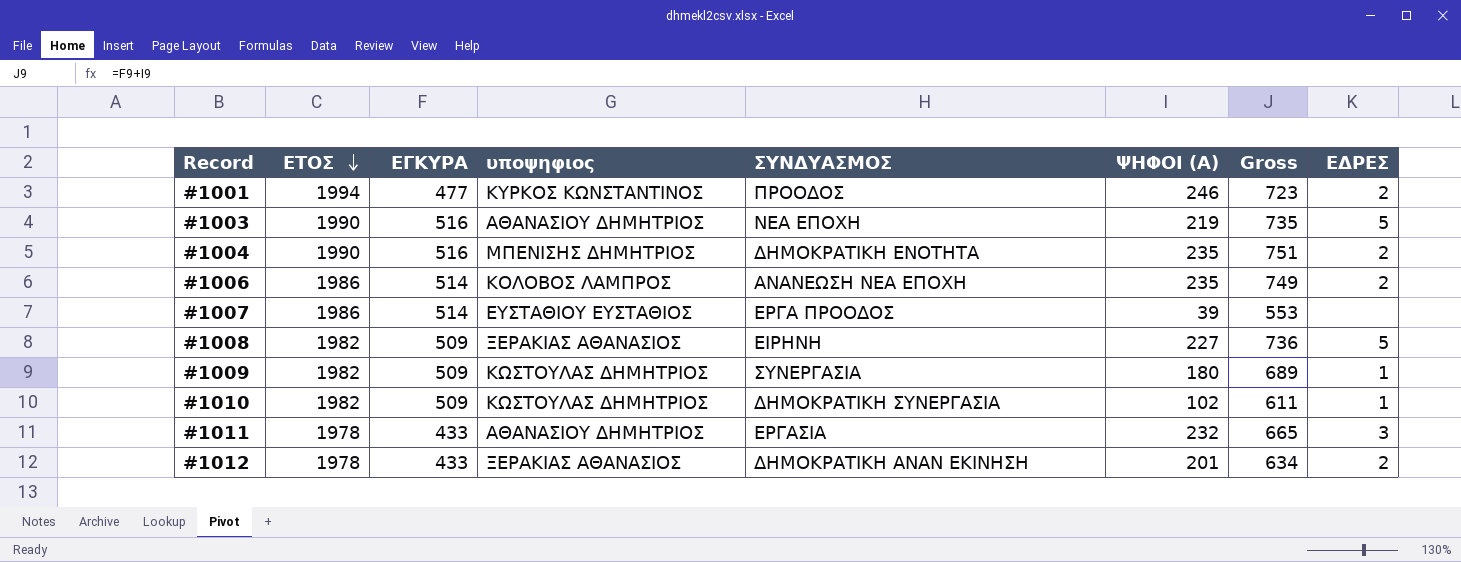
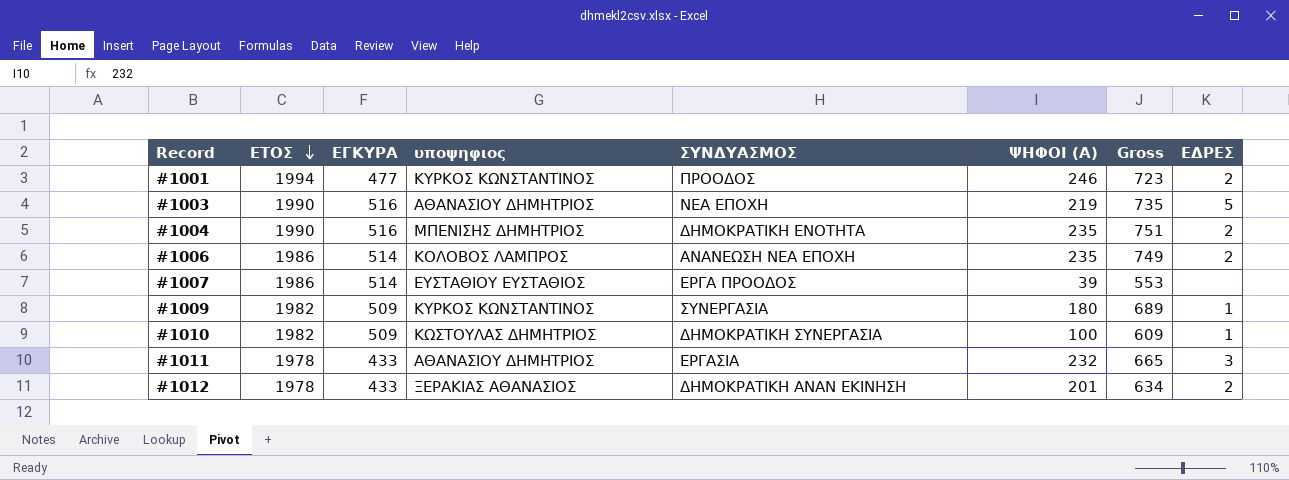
row #1008: 1982 | 509 | ΞΕΡΑΚΙΑΣ ΑΘΑΝΑΣΙΟΣ | ΕΙΡΗΝΗ | 227 | 736 | 5 -> none
#1009 | υποψηφιος: ΚΩΣΤΟΥΛΑΣ ΔΗΜΗΤΡΙΟΣ -> ΚΥΡΚΟΣ ΚΩΝΣΤΑΝΤΙΝΟΣ
#1010 | ΨΗΦΟΙ (Α): 102 -> 100
#1010 | Gross: 611 -> 609

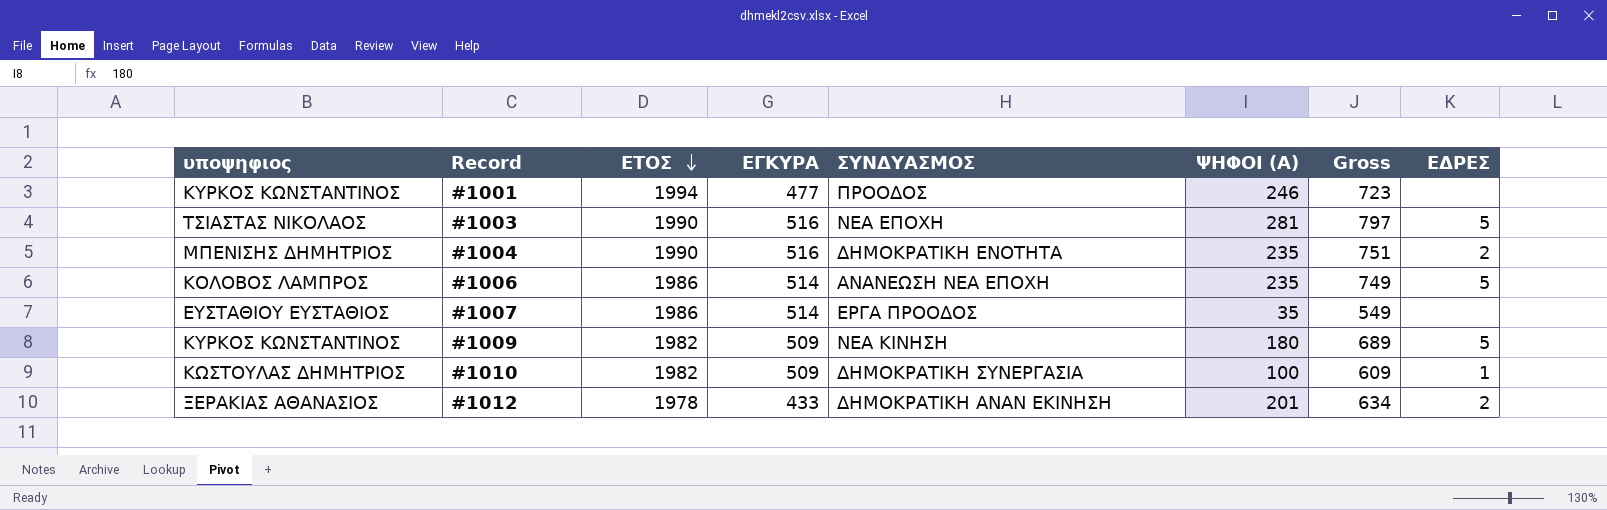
column υποψηφιος | position: 4 -> 1
row #1011: 1978 | 433 | ΑΘΑΝΑΣΙΟΥ ΔΗΜΗΤΡΙΟΣ | ΕΡΓΑΣΙΑ | 232 | 665 | 3 -> none
#1001 | ΕΔΡΕΣ: 2 -> none
#1003 | υποψηφιος: ΑΘΑΝΑΣΙΟΥ ΔΗΜΗΤΡΙΟΣ -> ΤΣΙΑΣΤΑΣ ΝΙΚΟΛΑΟΣ
#1003 | ΨΗΦΟΙ (Α): 219 -> 281
#1003 | Gross: 735 -> 797
#1006 | ΕΔΡΕΣ: 2 -> 5
#1007 | ΨΗΦΟΙ (Α): 39 -> 35
#1007 | Gross: 553 -> 549
#1009 | ΣΥΝΔΥΑΣΜΟΣ: ΣΥΝΕΡΓΑΣΙΑ -> ΝΕΑ ΚΙΝΗΣΗ
#1009 | ΕΔΡΕΣ: 1 -> 5

